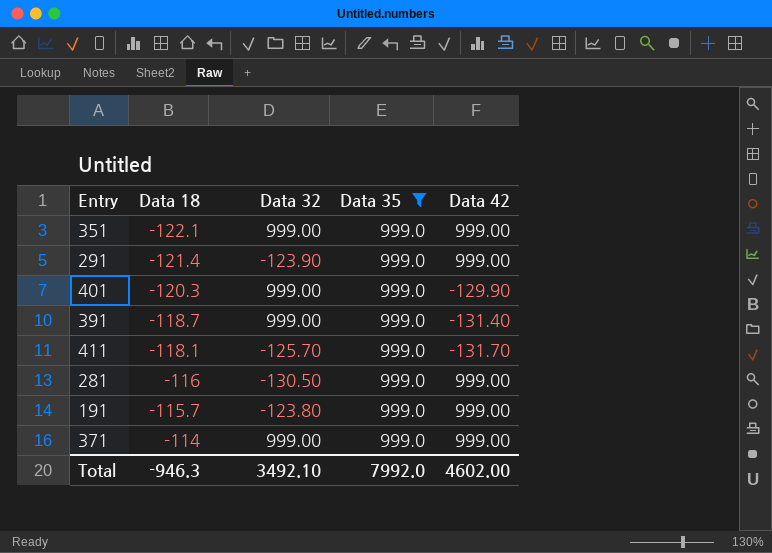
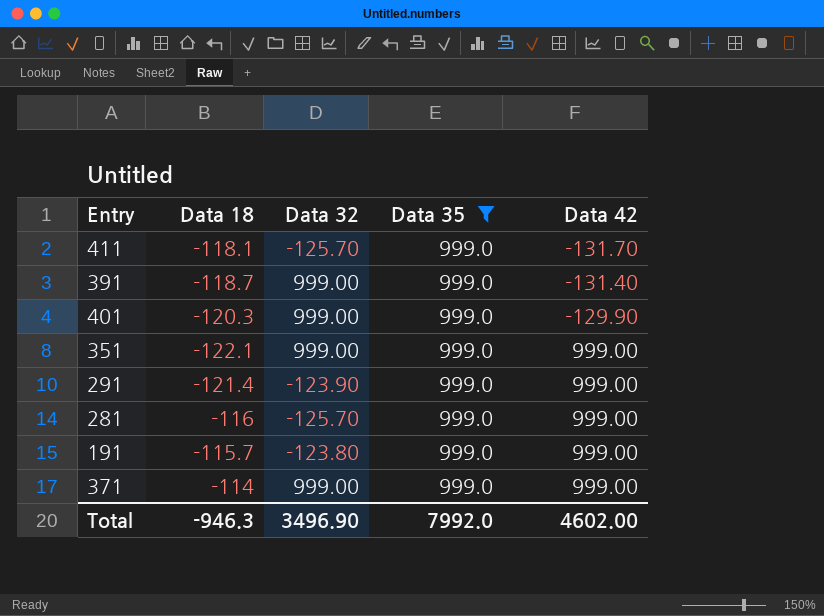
row order: Data 18 ascending -> Data 42 ascending
281 | Data 32: -130.50 -> -125.70
Total | Data 32: 3492.10 -> 3496.90

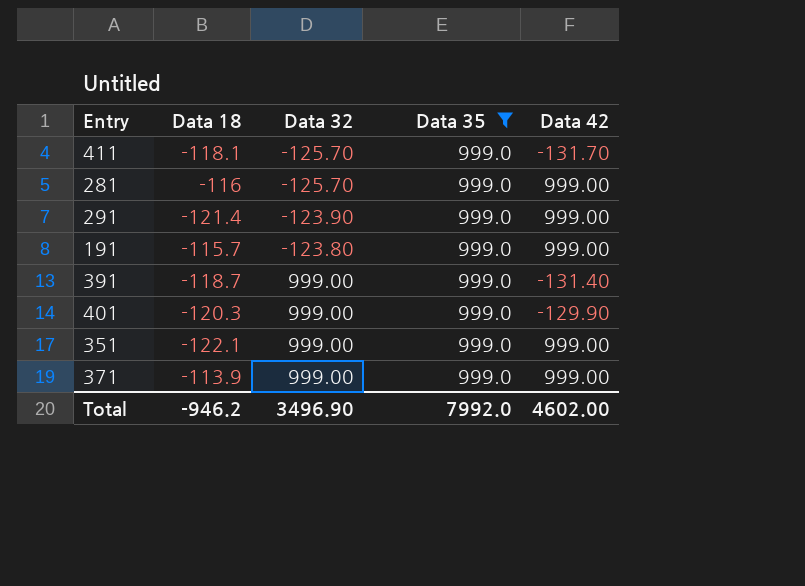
row order: Data 42 ascending -> Data 32 ascending
371 | Data 18: -114 -> -113.9
Total | Data 18: -946.3 -> -946.2

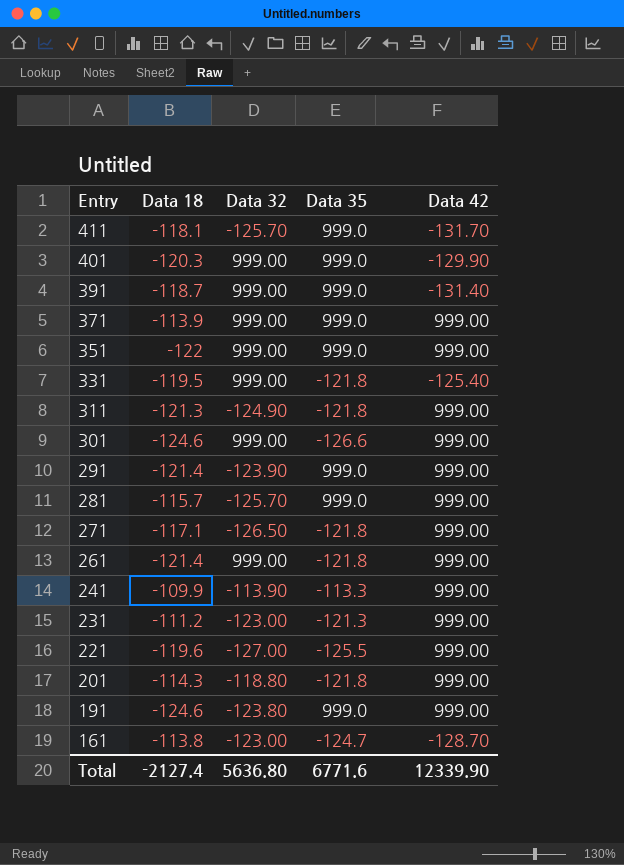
filter: Data 35 = 999.0 -> none
row order: Data 32 ascending -> Entry descending
351 | Data 18: -122.1 -> -122
281 | Data 18: -116 -> -115.7
191 | Data 18: -115.7 -> -124.6
Total | Data 18: -946.2 -> -2127.4
Total | Data 32: 3496.90 -> 5636.80
Total | Data 35: 7992.0 -> 6771.6
Total | Data 42: 4602.00 -> 12339.90

